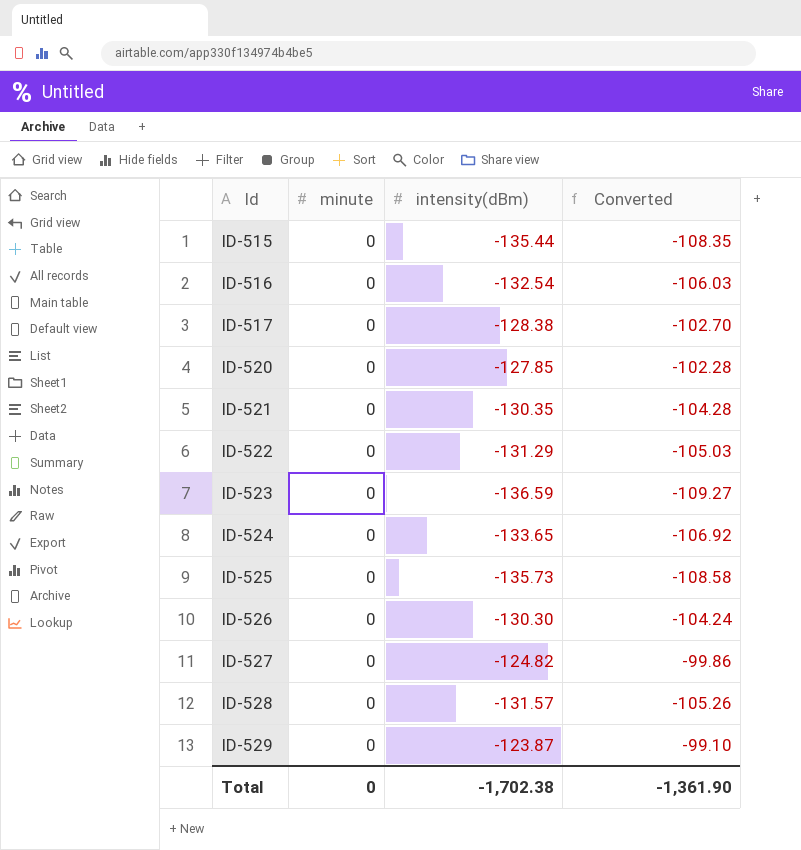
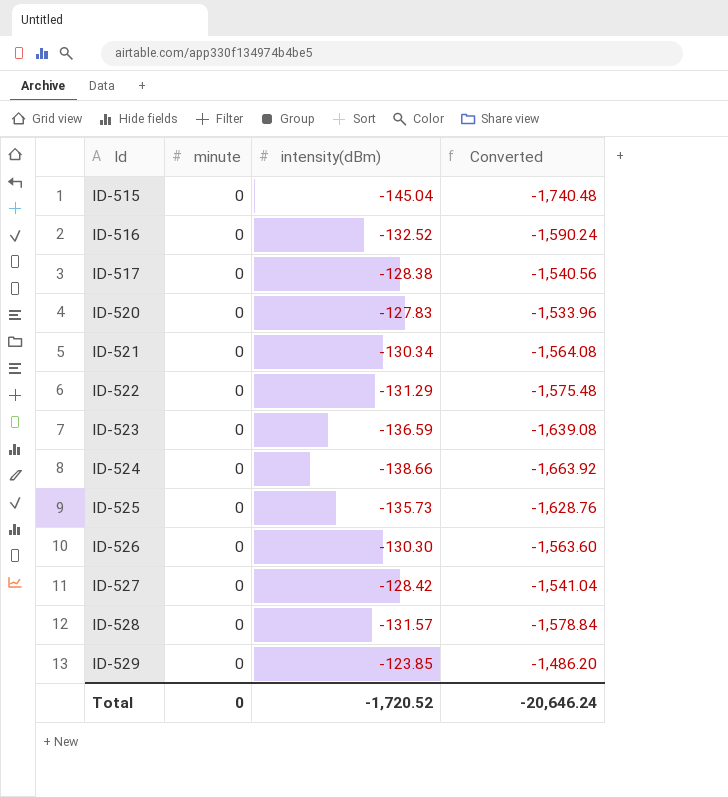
column Converted | formula: [intensity(dBm)] * 0.8 -> [intensity(dBm)] * 12
ID-515 | intensity(dBm): -135.44 -> -145.04
ID-516 | intensity(dBm): -132.54 -> -132.52
ID-520 | intensity(dBm): -127.85 -> -127.83
ID-521 | intensity(dBm): -130.35 -> -130.34
ID-524 | intensity(dBm): -133.65 -> -138.66
ID-527 | intensity(dBm): -124.82 -> -128.42
ID-529 | intensity(dBm): -123.87 -> -123.85
Total | intensity(dBm): -1,702.38 -> -1,720.52
Total | Converted: -1,361.90 -> -20,646.24

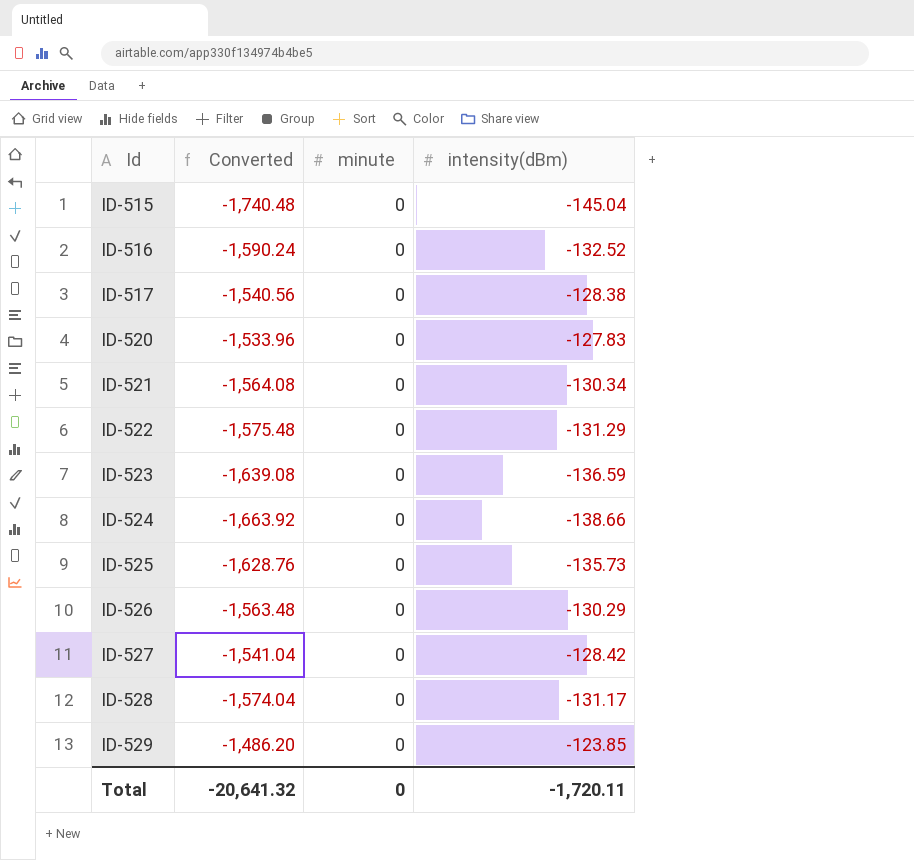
column Converted | position: 4 -> 2
ID-526 | Converted: -1,563.60 -> -1,563.48
ID-526 | intensity(dBm): -130.30 -> -130.29
ID-528 | Converted: -1,578.84 -> -1,574.04
ID-528 | intensity(dBm): -131.57 -> -131.17
Total | Converted: -20,646.24 -> -20,641.32
Total | intensity(dBm): -1,720.52 -> -1,720.11

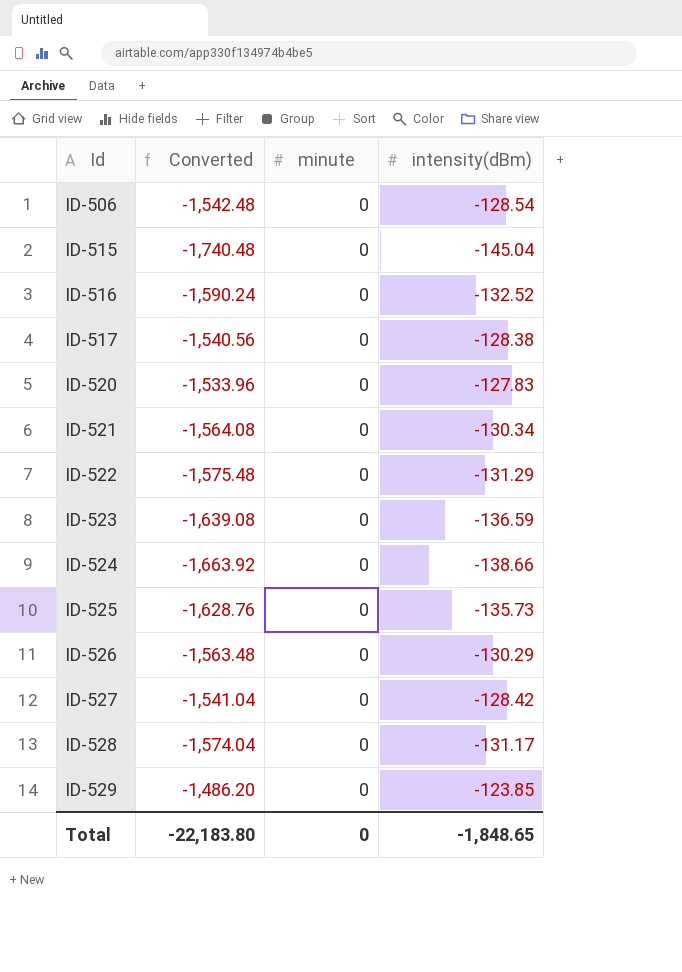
row ID-506: none -> -1,542.48 | 0 | -128.54
Total | Converted: -20,641.32 -> -22,183.80
Total | intensity(dBm): -1,720.11 -> -1,848.65

